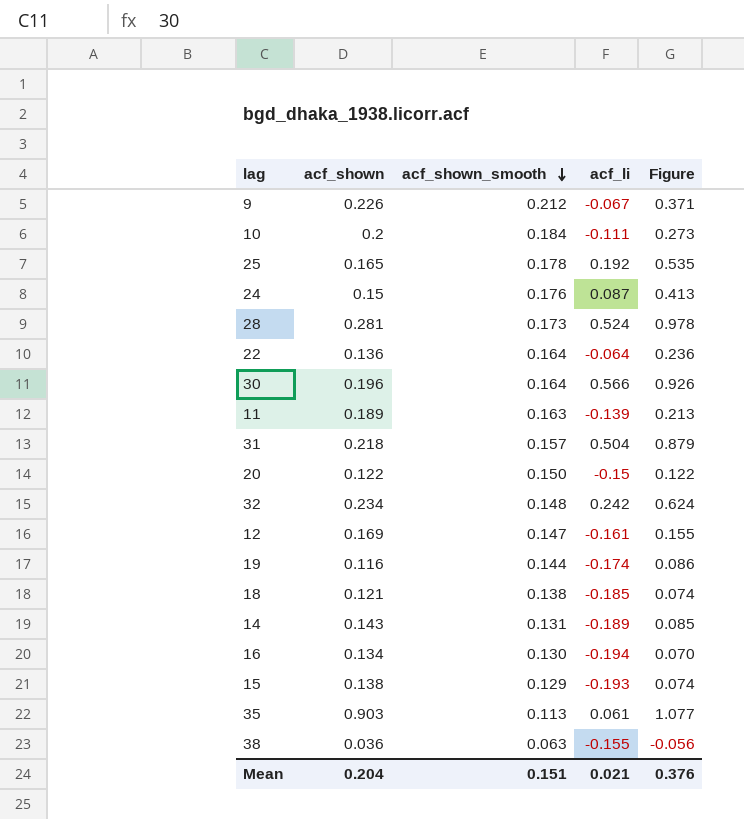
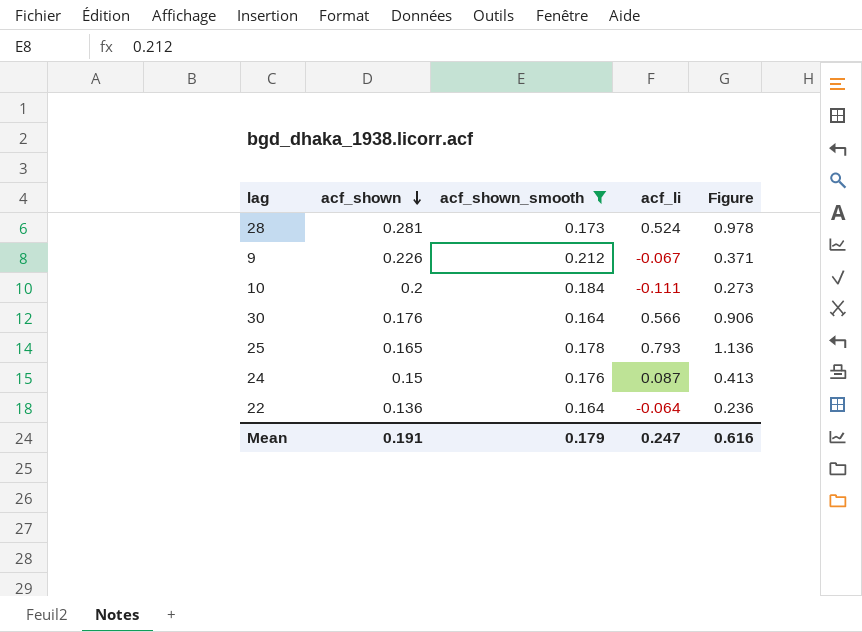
filter: none -> acf_shown_smooth >= 0.164
row order: acf_shown_smooth descending -> acf_shown descending
30 | acf_shown: 0.196 -> 0.176
30 | Figure: 0.926 -> 0.906
25 | acf_li: 0.192 -> 0.793
25 | Figure: 0.535 -> 1.136
Mean | acf_shown: 0.204 -> 0.191
Mean | acf_shown_smooth: 0.151 -> 0.179
Mean | acf_li: 0.021 -> 0.247
Mean | Figure: 0.376 -> 0.616

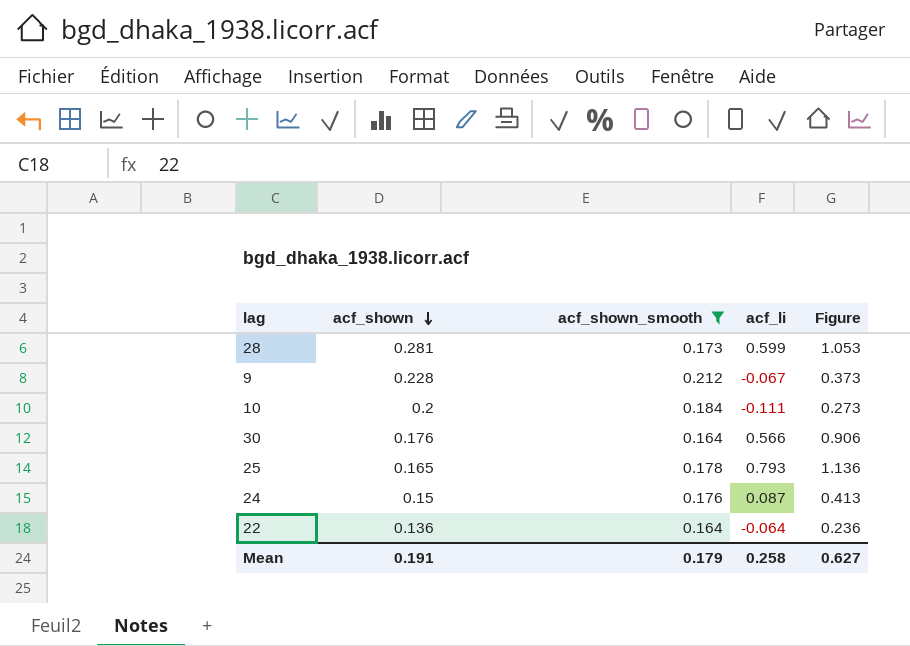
28 | acf_li: 0.524 -> 0.599
28 | Figure: 0.978 -> 1.053
9 | acf_shown: 0.226 -> 0.228
9 | Figure: 0.371 -> 0.373
Mean | acf_li: 0.247 -> 0.258
Mean | Figure: 0.616 -> 0.627

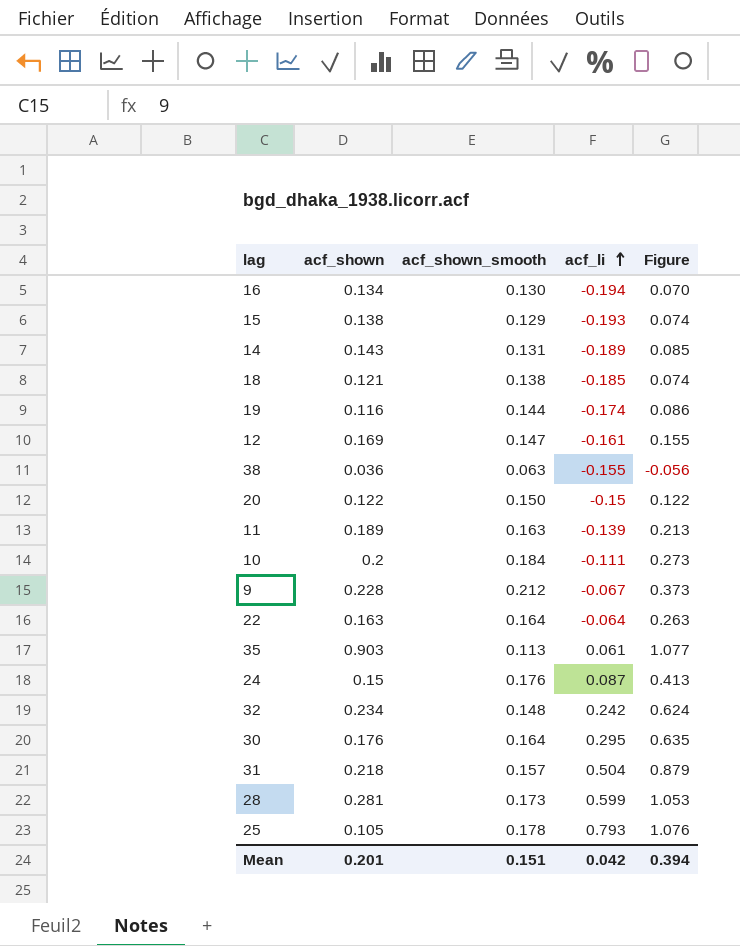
filter: acf_shown_smooth >= 0.164 -> none
row order: acf_shown descending -> acf_li ascending
22 | acf_shown: 0.136 -> 0.163
22 | Figure: 0.236 -> 0.263
30 | acf_li: 0.566 -> 0.295
30 | Figure: 0.906 -> 0.635
25 | acf_shown: 0.165 -> 0.105
25 | Figure: 1.136 -> 1.076
Mean | acf_shown: 0.191 -> 0.201
Mean | acf_shown_smooth: 0.179 -> 0.151
Mean | acf_li: 0.258 -> 0.042
Mean | Figure: 0.627 -> 0.394

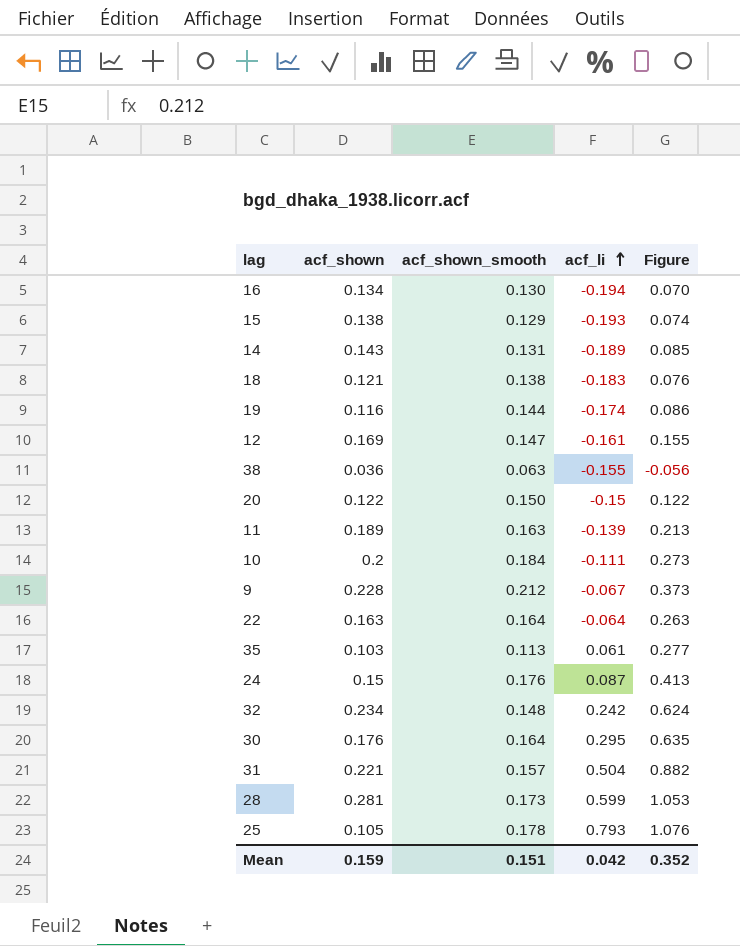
18 | acf_li: -0.185 -> -0.183
18 | Figure: 0.074 -> 0.076
35 | acf_shown: 0.903 -> 0.103
35 | Figure: 1.077 -> 0.277
31 | acf_shown: 0.218 -> 0.221
31 | Figure: 0.879 -> 0.882
Mean | acf_shown: 0.201 -> 0.159
Mean | Figure: 0.394 -> 0.352

